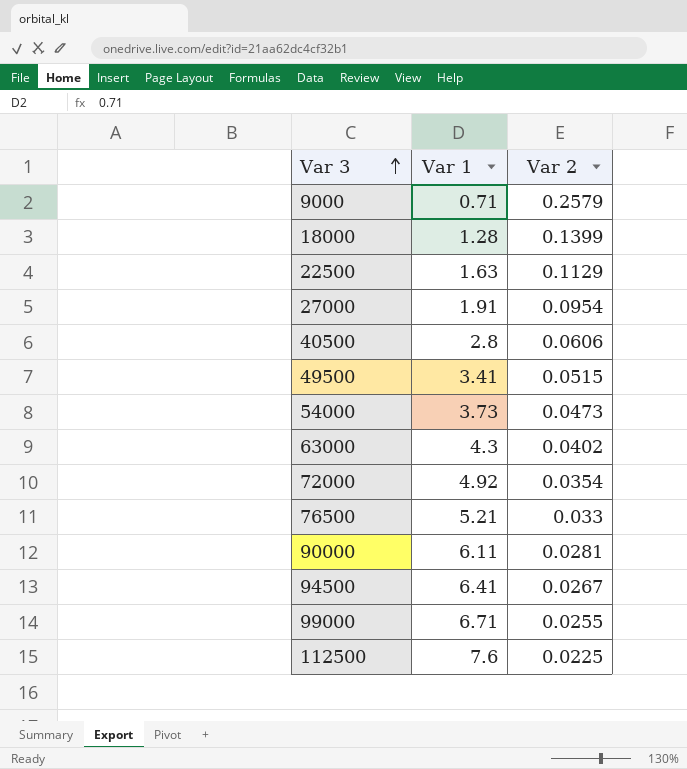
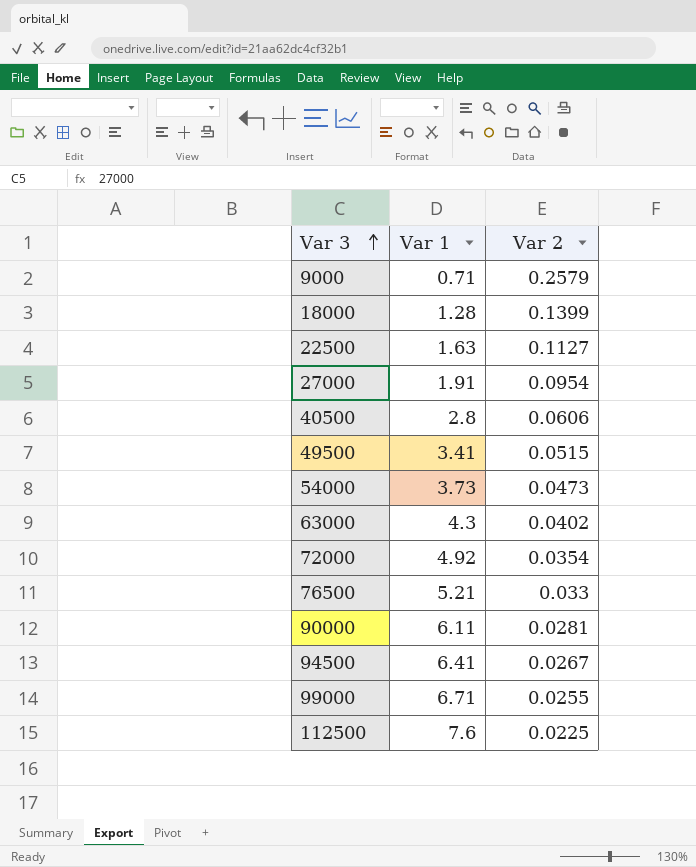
22500 | Var 2: 0.1129 -> 0.1127

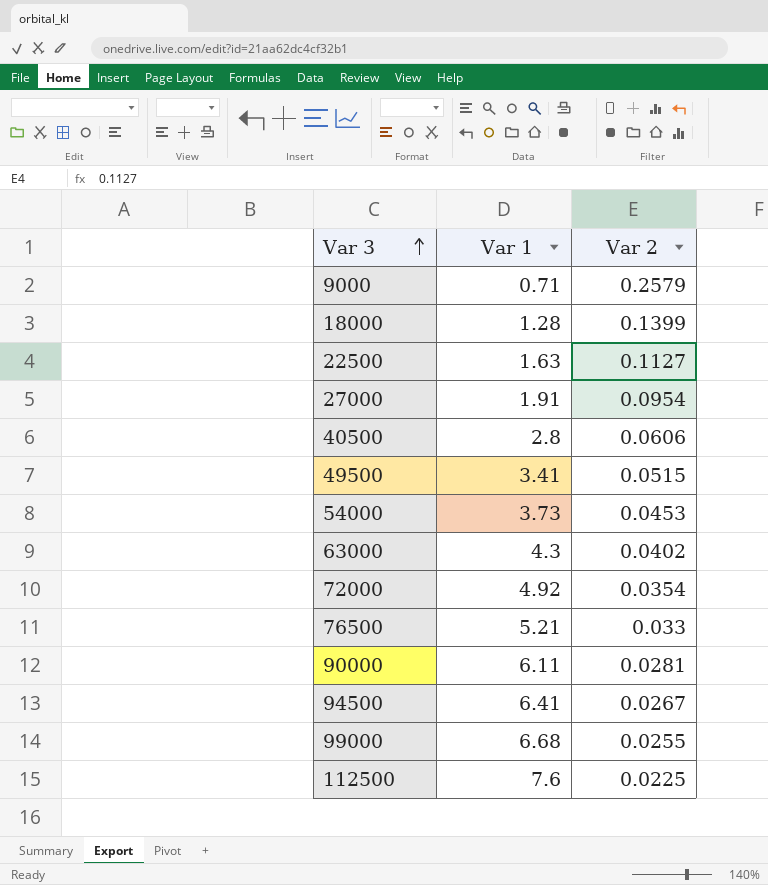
54000 | Var 2: 0.0473 -> 0.0453
99000 | Var 1: 6.71 -> 6.68

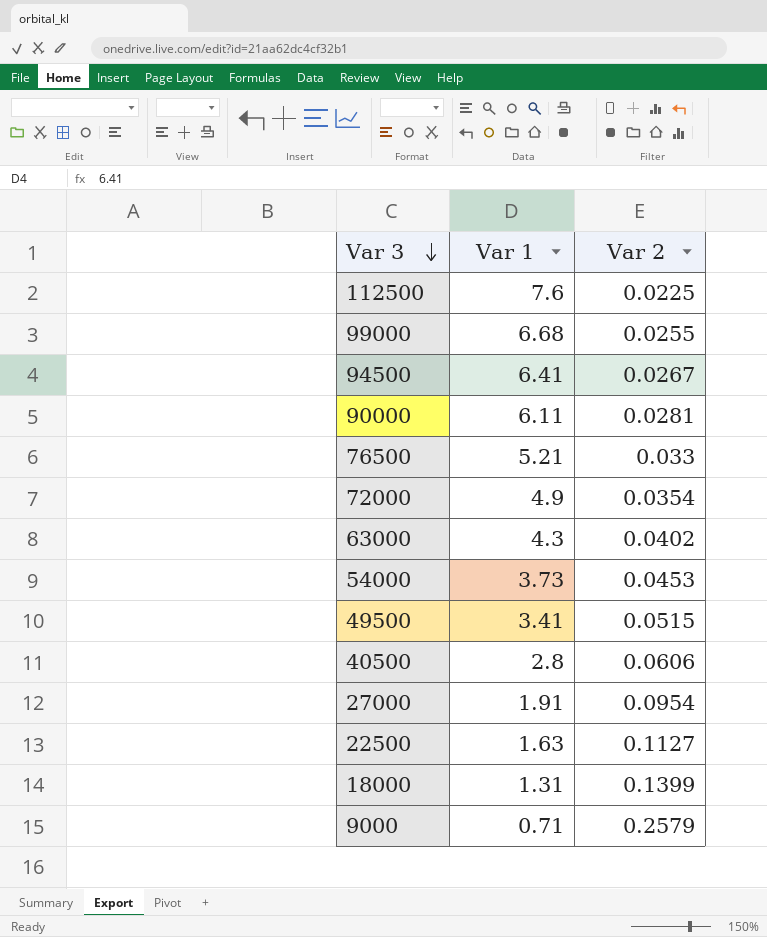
row order: Var 3 ascending -> Var 3 descending
72000 | Var 1: 4.92 -> 4.9
18000 | Var 1: 1.28 -> 1.31

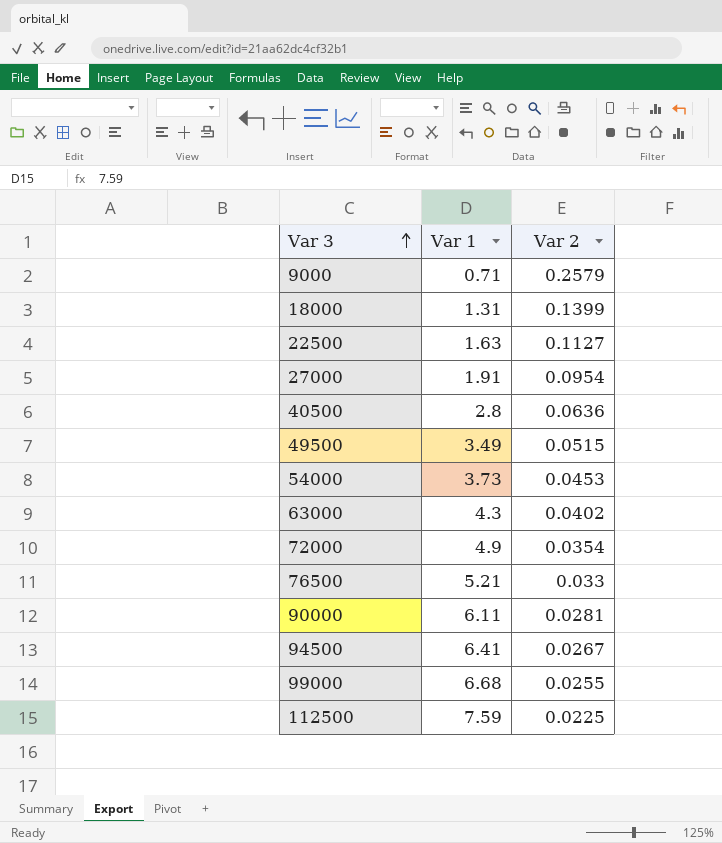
row order: Var 3 descending -> Var 3 ascending
40500 | Var 2: 0.0606 -> 0.0636
49500 | Var 1: 3.41 -> 3.49
112500 | Var 1: 7.6 -> 7.59

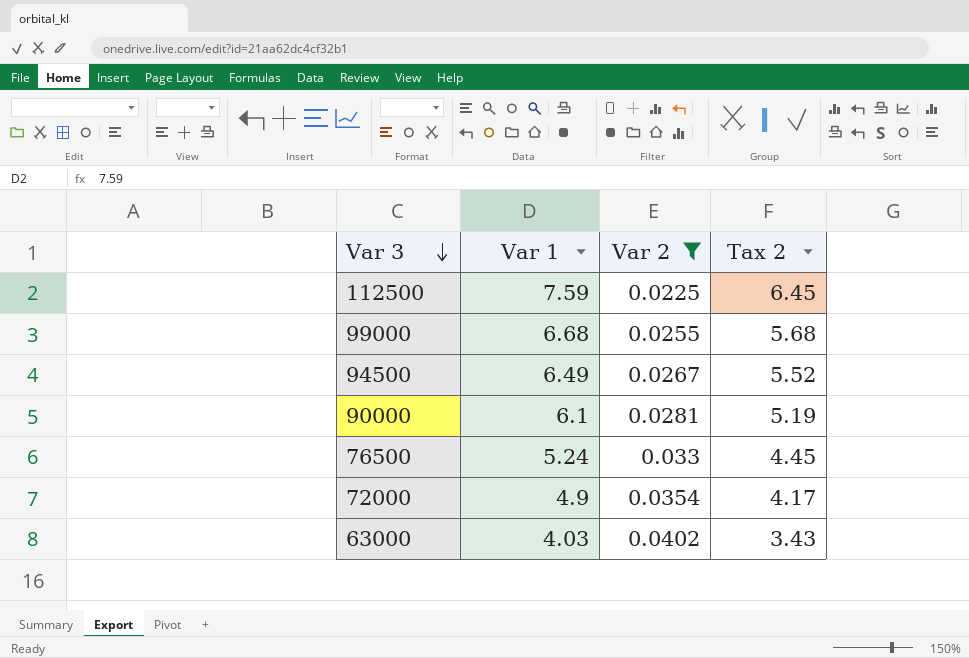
filter: none -> Var 2 <= 0.0402
row order: Var 3 ascending -> Var 3 descending
column Tax 2 | formula: none -> [Var 1] * 0.85
94500 | Var 1: 6.41 -> 6.49
90000 | Var 1: 6.11 -> 6.1
76500 | Var 1: 5.21 -> 5.24
63000 | Var 1: 4.3 -> 4.03

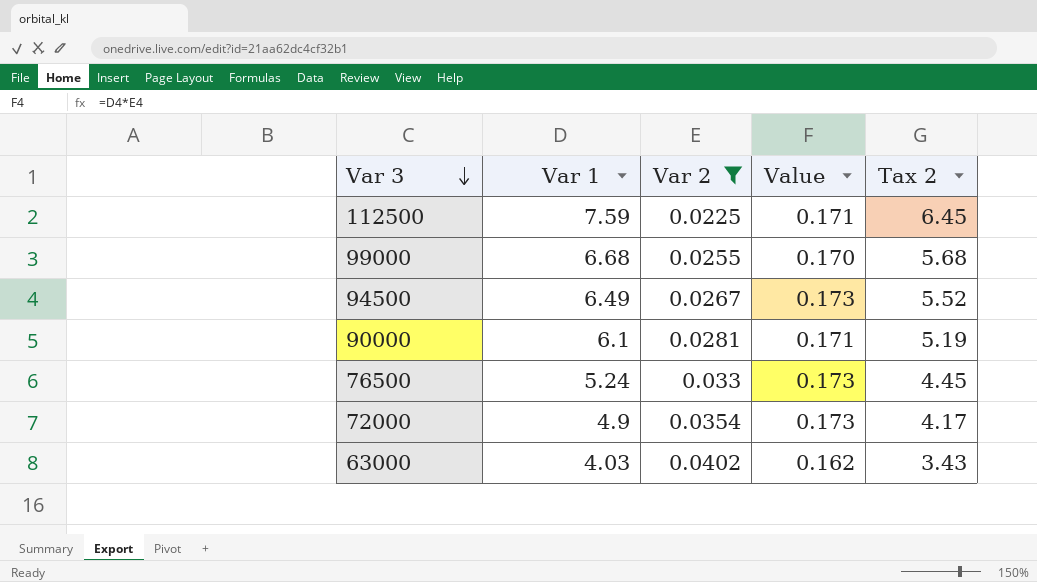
column Value | formula: none -> [Var 1] * [Var 2]

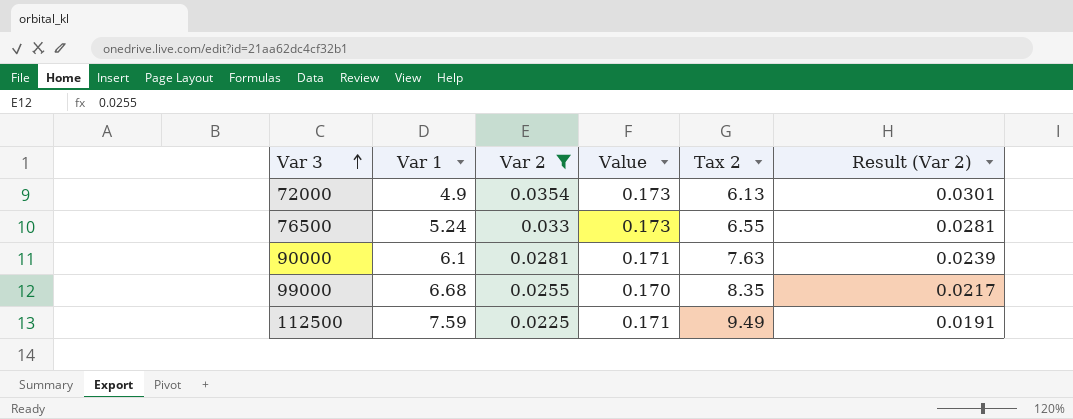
row order: Var 3 descending -> Var 3 ascending
column Tax 2 | formula: [Var 1] * 0.85 -> [Var 1] * 1.25
column Result (Var 2) | formula: none -> [Var 2] * 0.85
row 94500: 6.49 | 0.0267 | 0.173 | 5.52 -> none
row 63000: 4.03 | 0.0402 | 0.162 | 3.43 -> none

